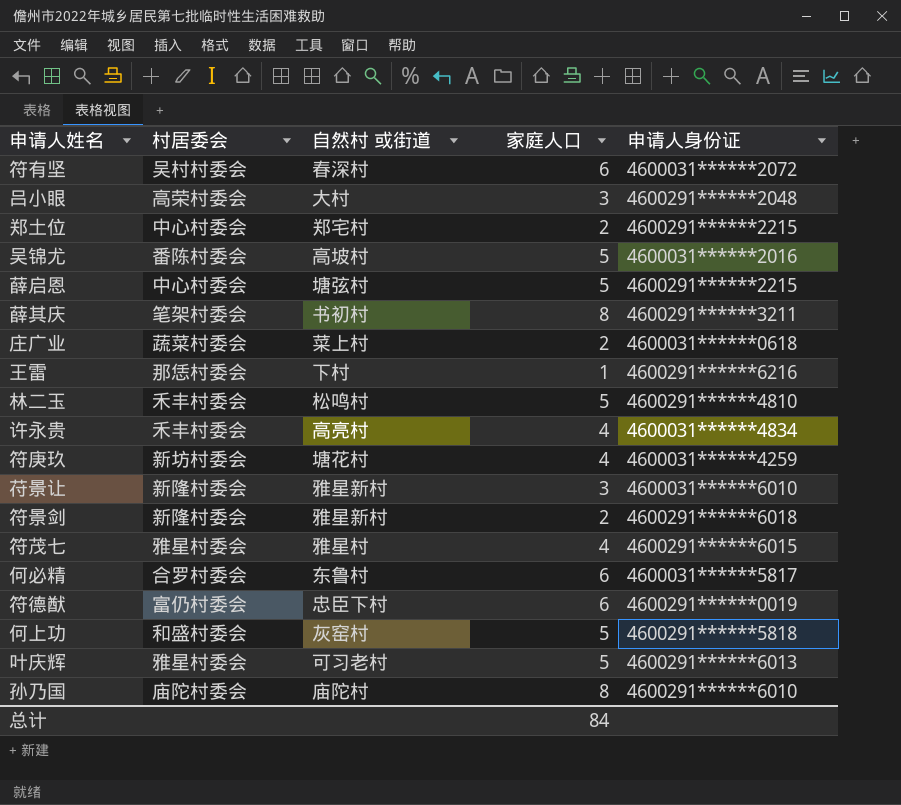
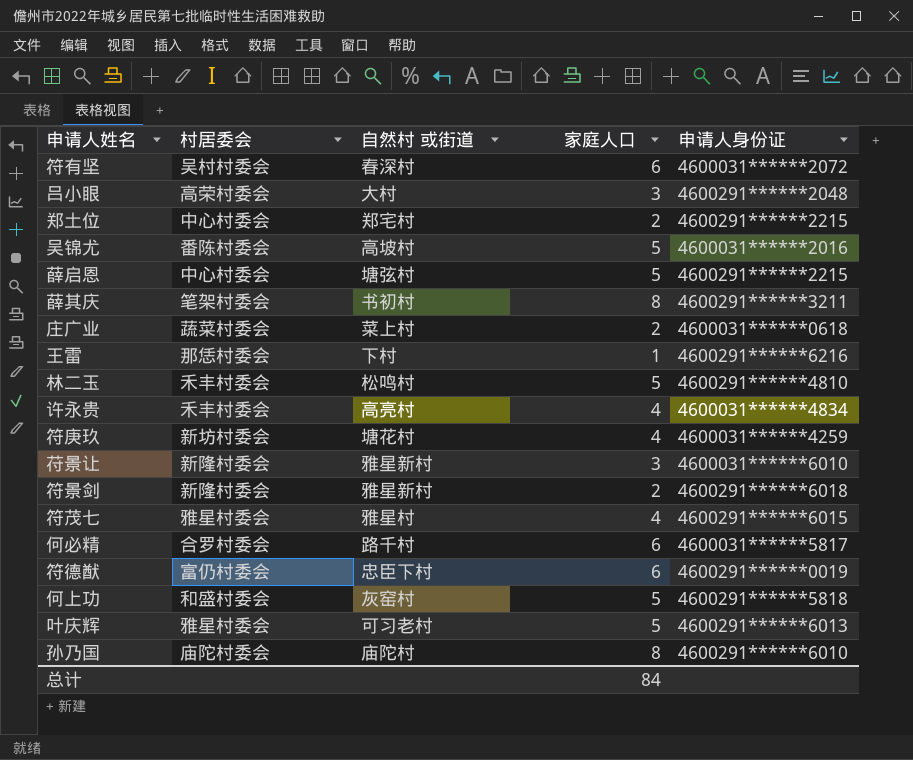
何必精 | 自然村 或街道: 东鲁村 -> 路千村

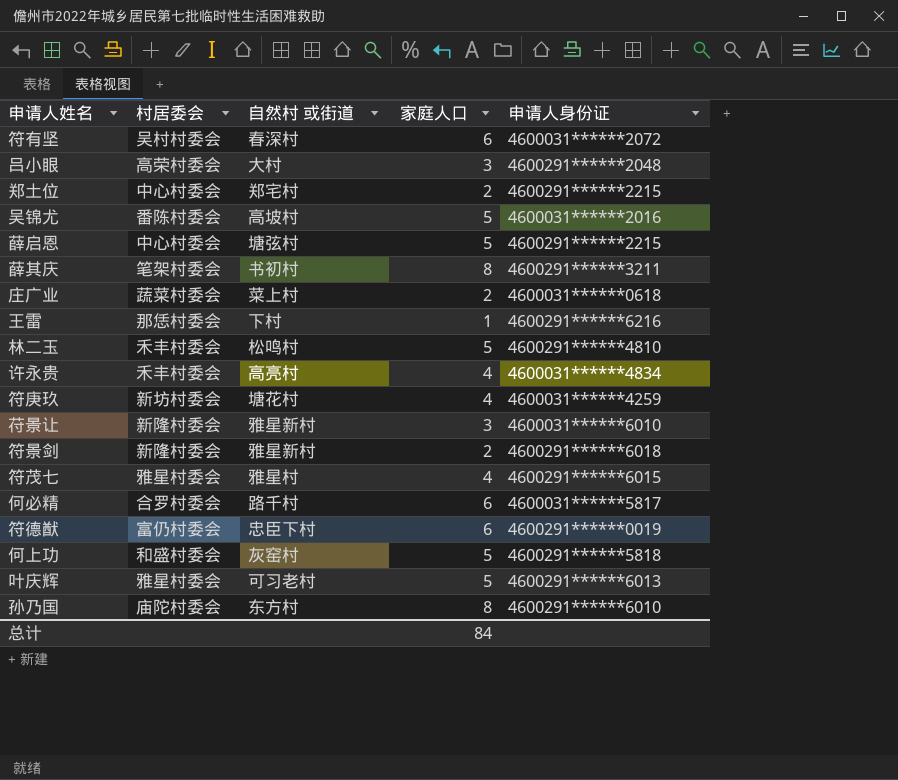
孙乃国 | 自然村 或街道: 庙陀村 -> 东方村

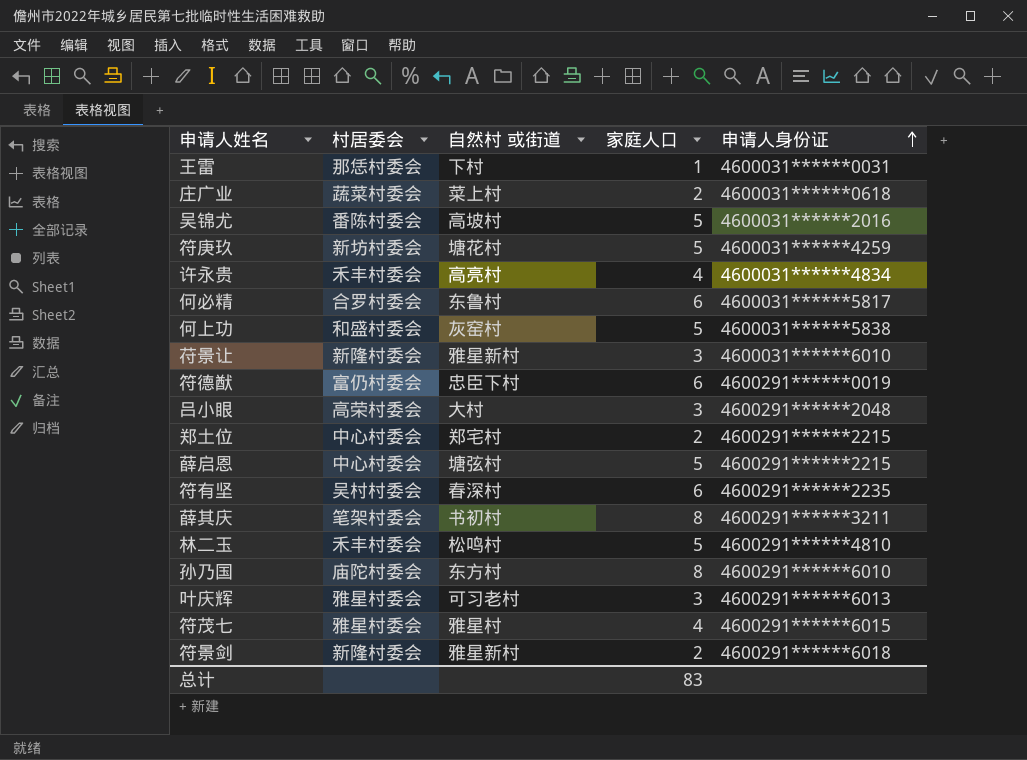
row order: none -> 申请人身份证 ascending
王雷 | 申请人身份证: 4600291******6216 -> 4600031******0031
符庚玖 | 家庭人口: 4 -> 5
何必精 | 自然村 或街道: 路千村 -> 东鲁村
何上功 | 申请人身份证: 4600291******5818 -> 4600031******5838
符有坚 | 申请人身份证: 4600031******2072 -> 4600291******2235
叶庆辉 | 家庭人口: 5 -> 3
总计 | 家庭人口: 84 -> 83

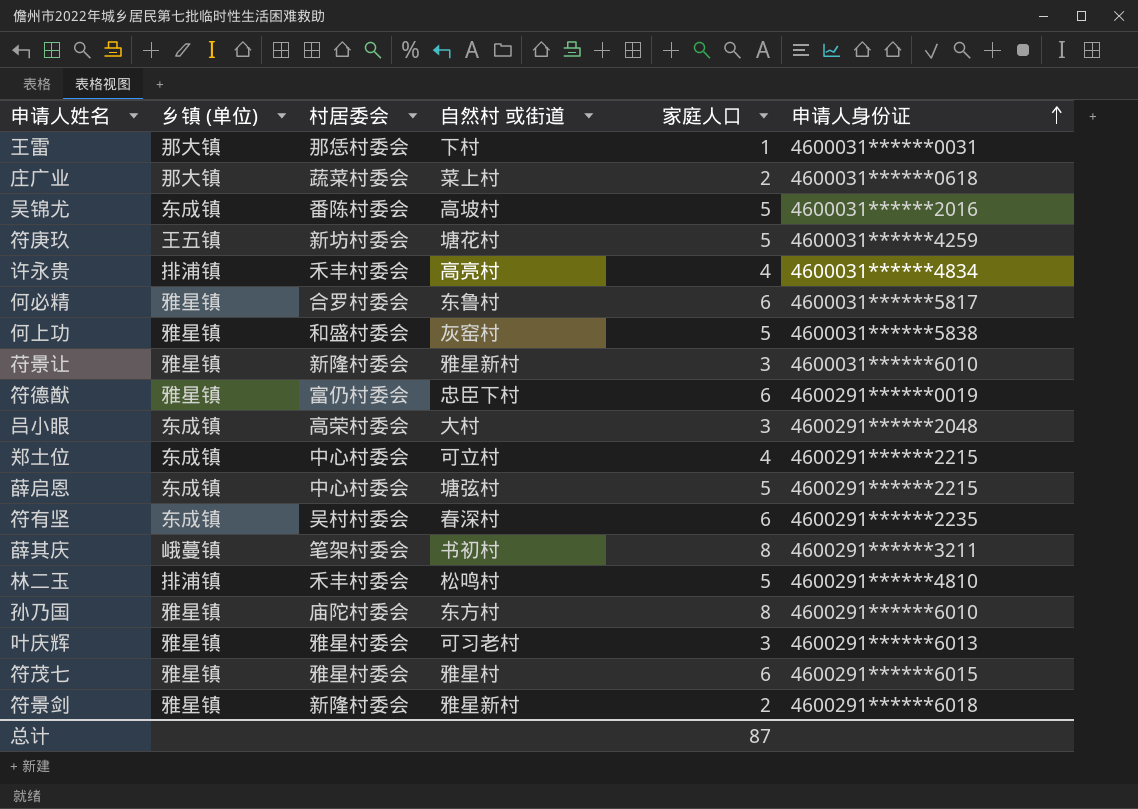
column 乡镇 (单位) | position: none -> 2
郑土位 | 自然村 或街道: 郑宅村 -> 可立村
郑土位 | 家庭人口: 2 -> 4
符茂七 | 家庭人口: 4 -> 6
总计 | 家庭人口: 83 -> 87

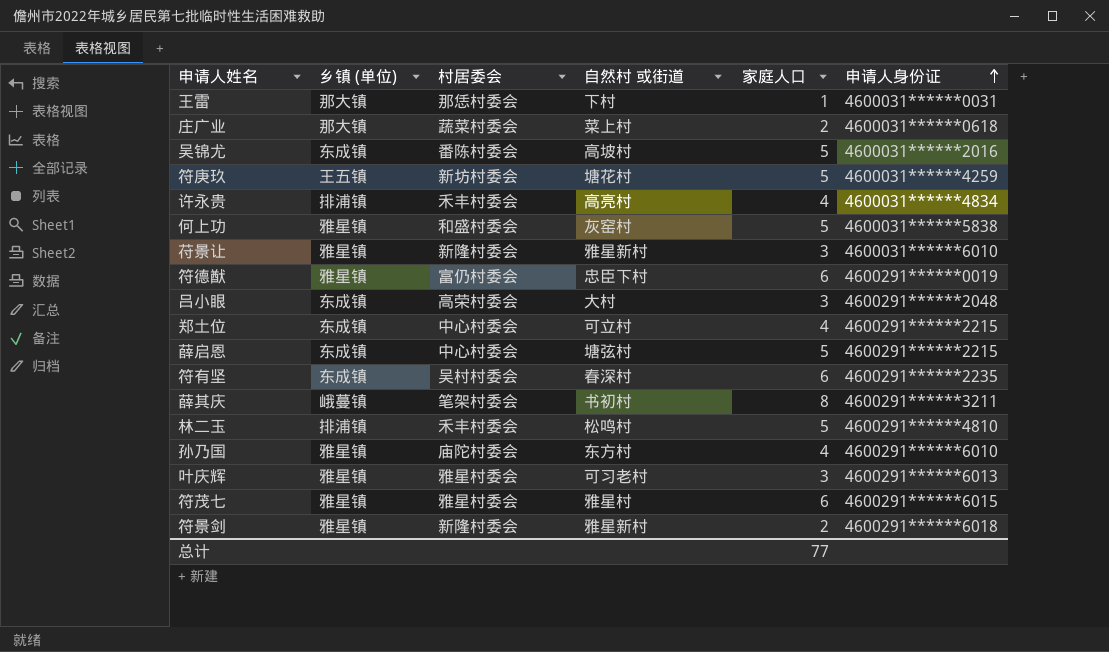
row 何必精: 雅星镇 | 合罗村委会 | 东鲁村 | 6 | 4600031******5817 -> none
孙乃国 | 家庭人口: 8 -> 4
总计 | 家庭人口: 87 -> 77

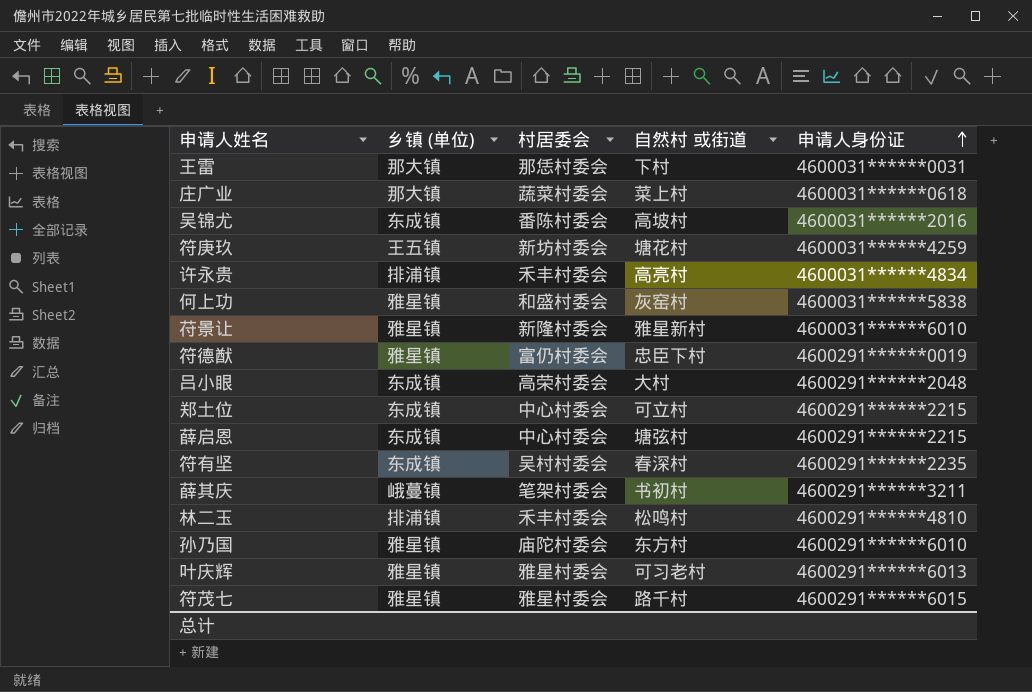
column 家庭人口 | position: 5 -> none
row 符景剑: 雅星镇 | 新隆村委会 | 雅星新村 | 2 | 4600291******6018 -> none
符茂七 | 自然村 或街道: 雅星村 -> 路千村

